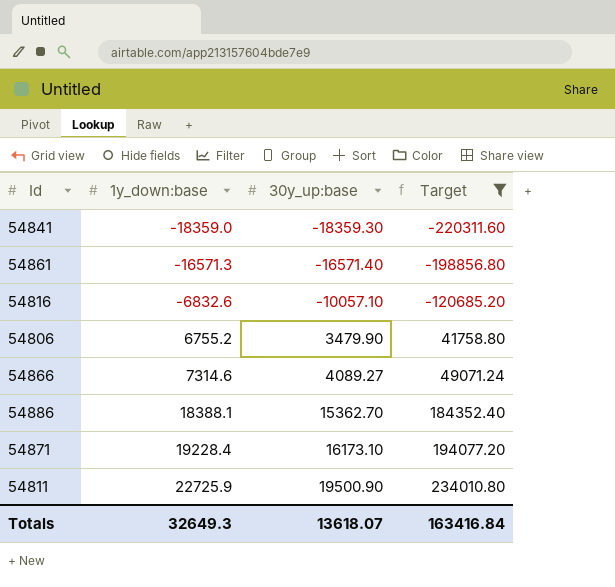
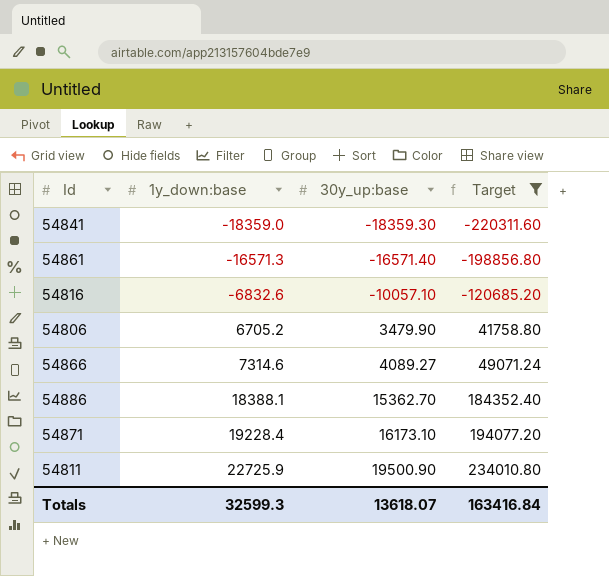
54806 | 1y_down:base: 6755.2 -> 6705.2
Totals | 1y_down:base: 32649.3 -> 32599.3

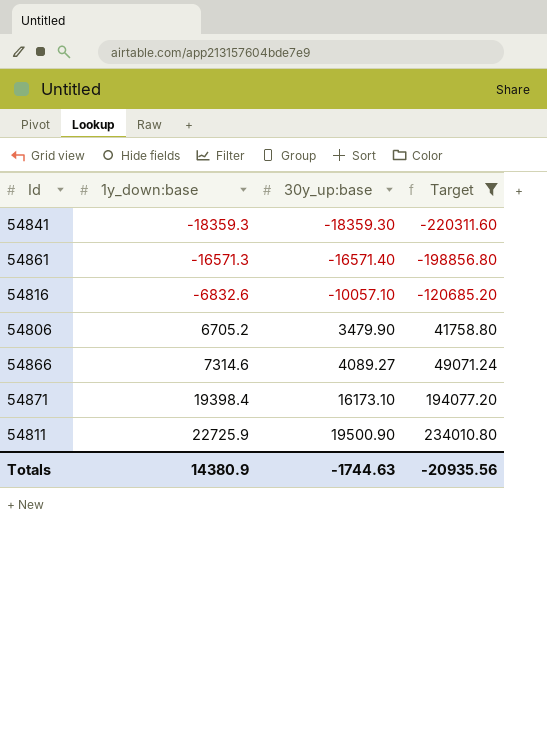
row 54886: 18388.1 | 15362.70 | 184352.40 -> none
54841 | 1y_down:base: -18359.0 -> -18359.3
54871 | 1y_down:base: 19228.4 -> 19398.4
Totals | 1y_down:base: 32599.3 -> 14380.9
Totals | 30y_up:base: 13618.07 -> -1744.63
Totals | Target: 163416.84 -> -20935.56

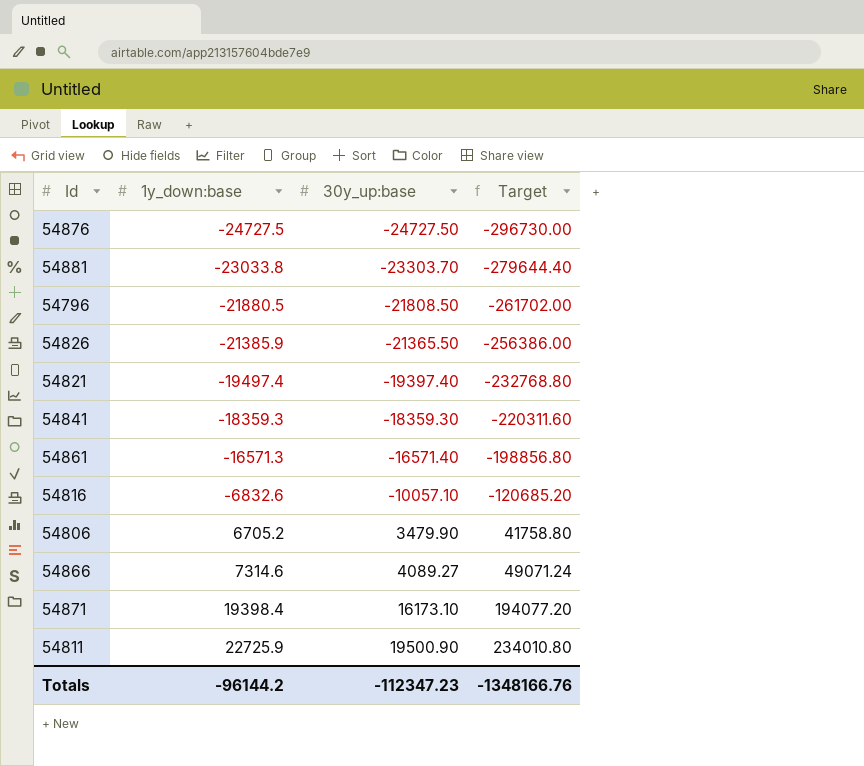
filter: Target >= -220311.60 -> none
Totals | 1y_down:base: 14380.9 -> -96144.2
Totals | 30y_up:base: -1744.63 -> -112347.23
Totals | Target: -20935.56 -> -1348166.76

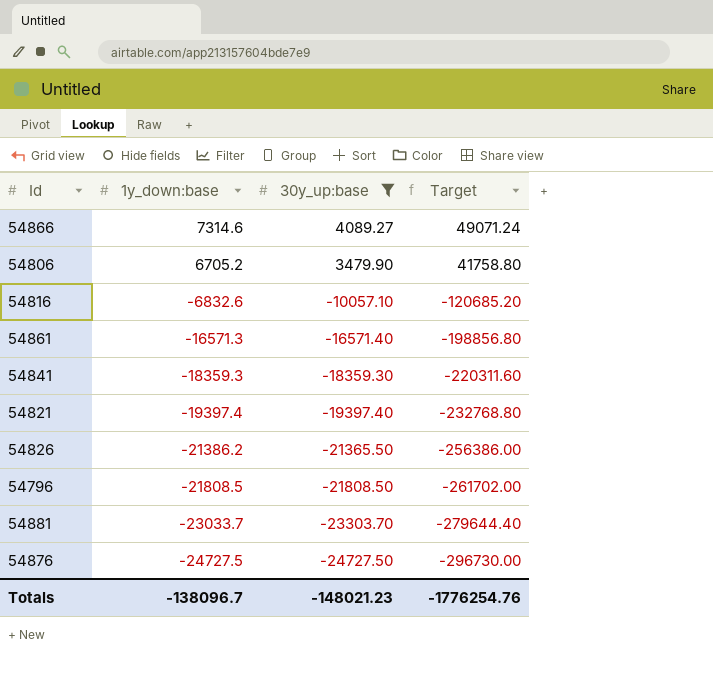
filter: none -> 30y_up:base <= 4089.27
row order: 1y_down:base ascending -> 1y_down:base descending
54821 | 1y_down:base: -19497.4 -> -19397.4
54826 | 1y_down:base: -21385.9 -> -21386.2
54796 | 1y_down:base: -21880.5 -> -21808.5
54881 | 1y_down:base: -23033.8 -> -23033.7
Totals | 1y_down:base: -96144.2 -> -138096.7
Totals | 30y_up:base: -112347.23 -> -148021.23
Totals | Target: -1348166.76 -> -1776254.76

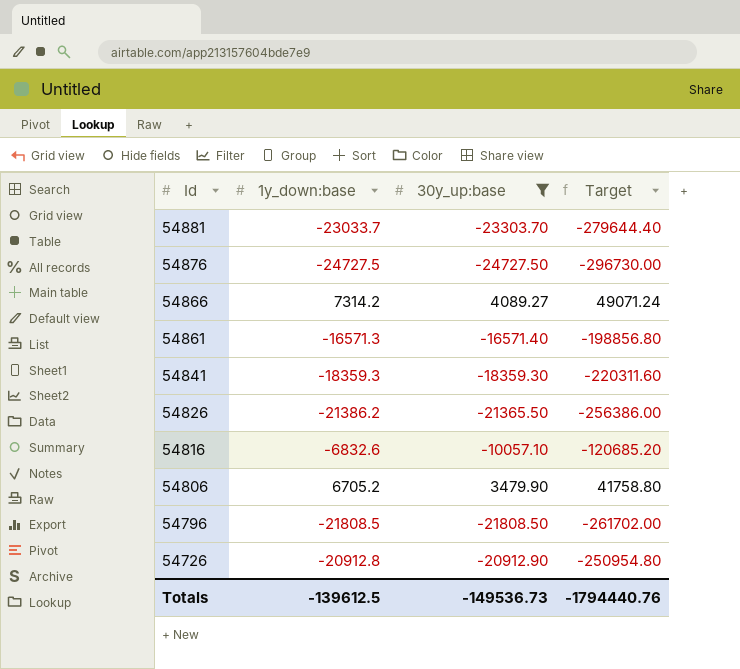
row order: 1y_down:base descending -> Id descending
row 54821: -19397.4 | -19397.40 | -232768.80 -> none
54866 | 1y_down:base: 7314.6 -> 7314.2
row 54726: none -> -20912.8 | -20912.90 | -250954.80
Totals | 1y_down:base: -138096.7 -> -139612.5
Totals | 30y_up:base: -148021.23 -> -149536.73
Totals | Target: -1776254.76 -> -1794440.76

